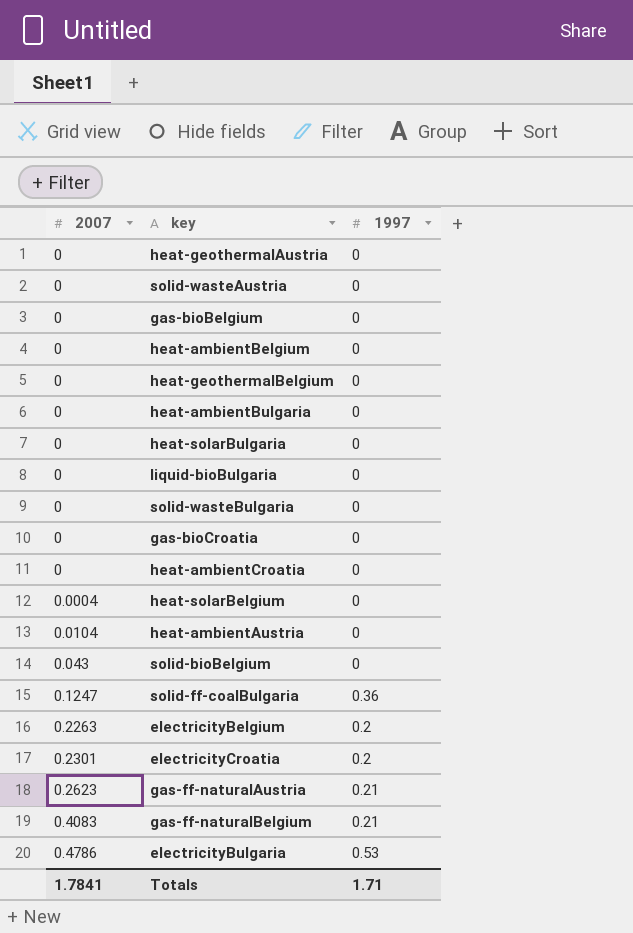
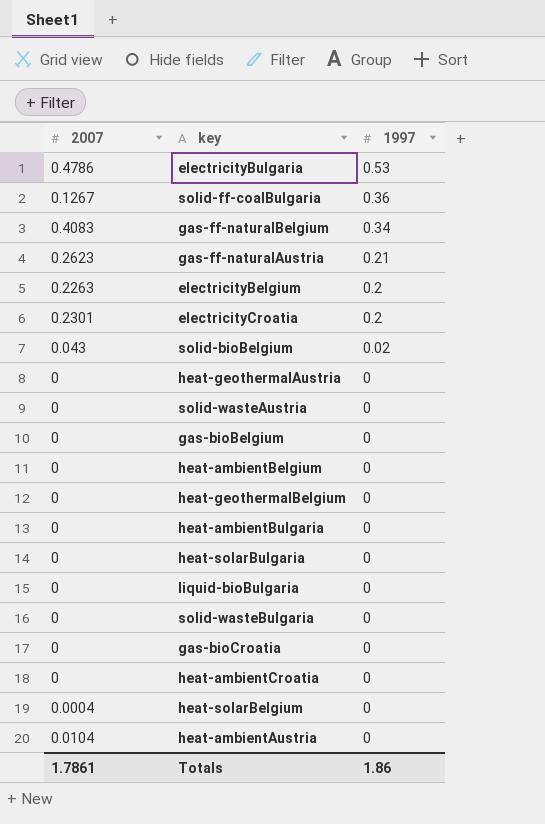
row order: 2007 ascending -> 1997 descending
solid-ff-coalBulgaria | 2007: 0.1247 -> 0.1267
gas-ff-naturalBelgium | 1997: 0.21 -> 0.34
solid-bioBelgium | 1997: 0 -> 0.02
Totals | 2007: 1.7841 -> 1.7861
Totals | 1997: 1.71 -> 1.86

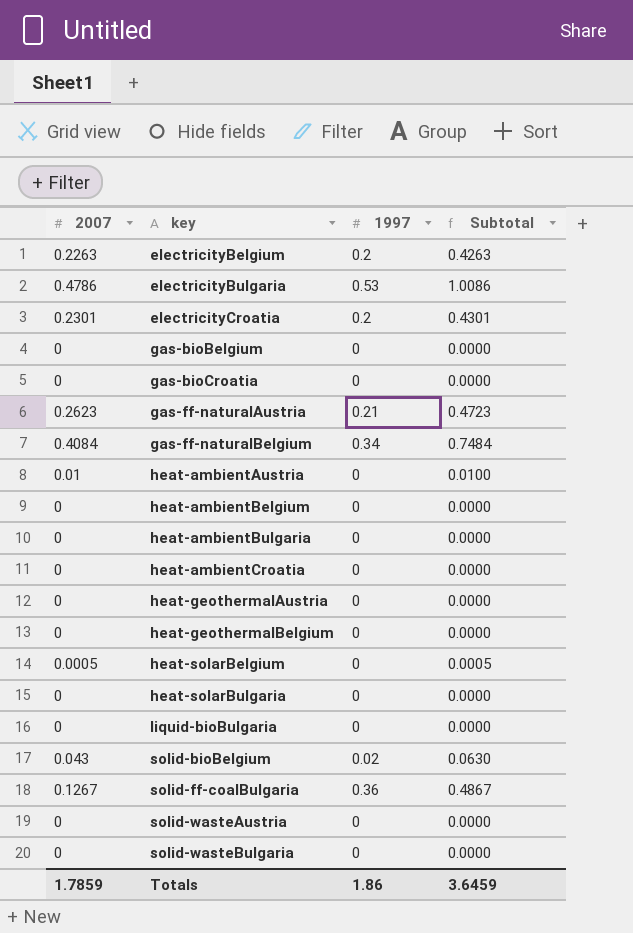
row order: 1997 descending -> key ascending
column Subtotal | formula: none -> [2007] + [1997]
gas-ff-naturalBelgium | 2007: 0.4083 -> 0.4084
heat-ambientAustria | 2007: 0.0104 -> 0.01
heat-solarBelgium | 2007: 0.0004 -> 0.0005
Totals | 2007: 1.7861 -> 1.7859

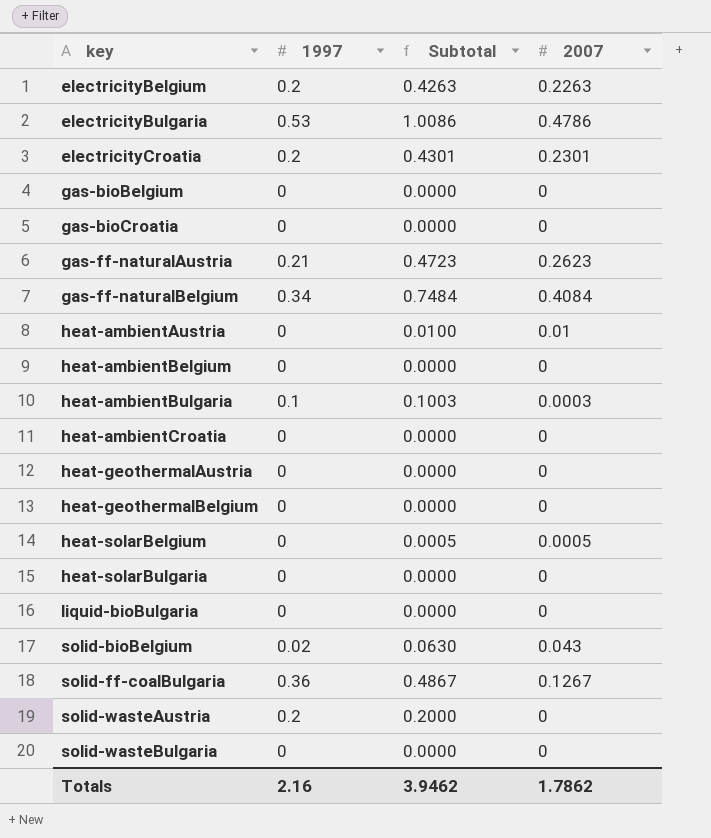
column 2007 | position: 1 -> 4
heat-ambientBulgaria | 1997: 0 -> 0.1
heat-ambientBulgaria | Subtotal: 0.0000 -> 0.1003
heat-ambientBulgaria | 2007: 0 -> 0.0003
solid-wasteAustria | 1997: 0 -> 0.2
solid-wasteAustria | Subtotal: 0.0000 -> 0.2000
Totals | 1997: 1.86 -> 2.16
Totals | Subtotal: 3.6459 -> 3.9462
Totals | 2007: 1.7859 -> 1.7862

